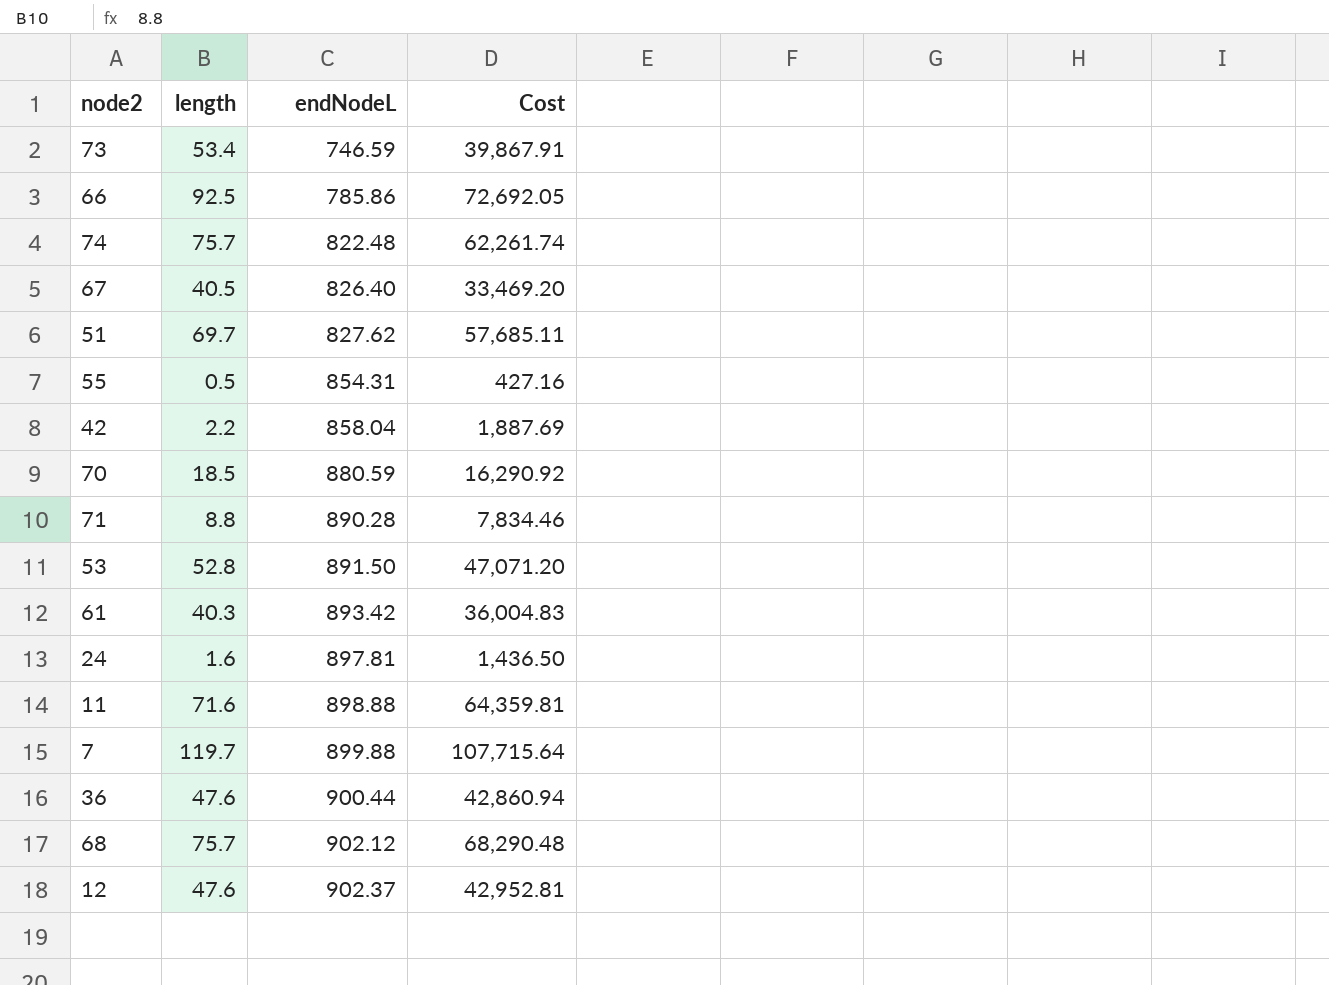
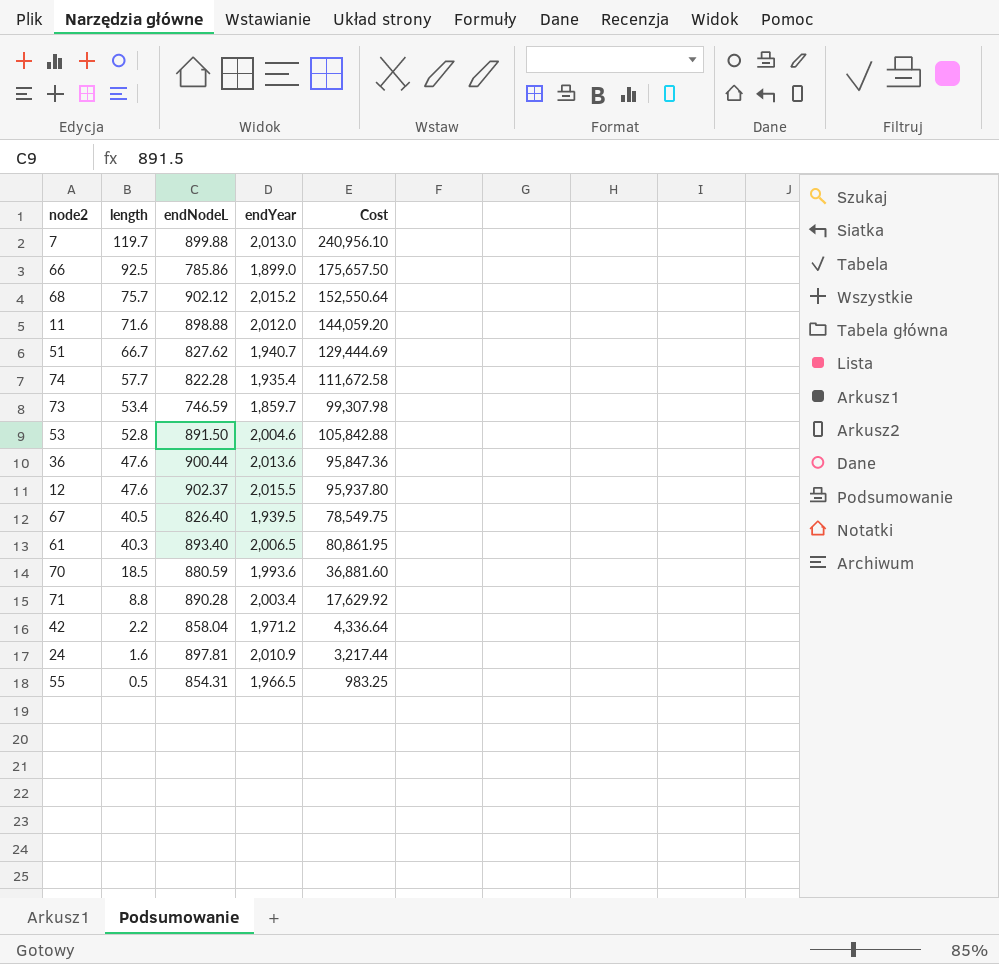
row order: endNodeL ascending -> length descending
column endYear | position: none -> 4
column Cost | formula: [length] * [endNodeL] -> [length] * [endYear]
51 | length: 69.7 -> 66.7
74 | length: 75.7 -> 57.7
74 | endNodeL: 822.48 -> 822.28
61 | endNodeL: 893.42 -> 893.40

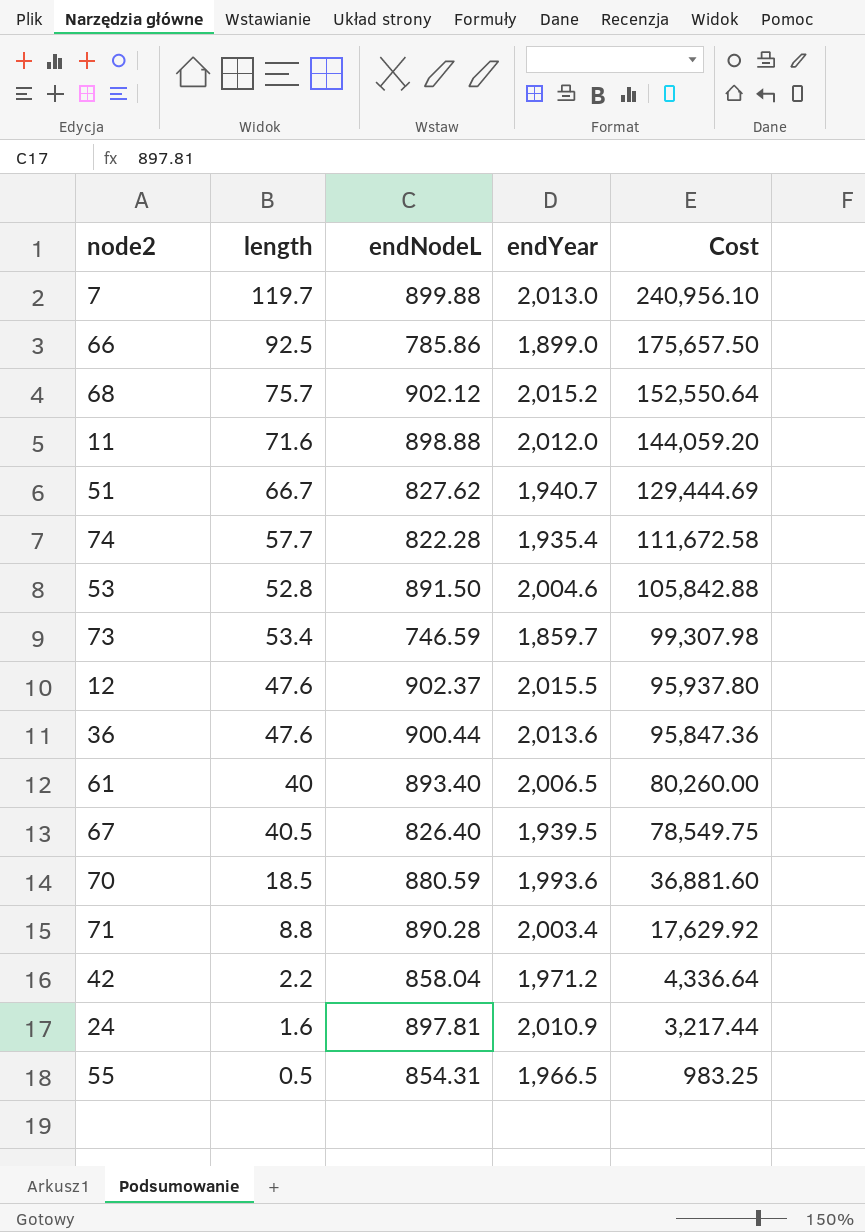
row order: length descending -> Cost descending
61 | length: 40.3 -> 40
61 | Cost: 80,861.95 -> 80,260.00

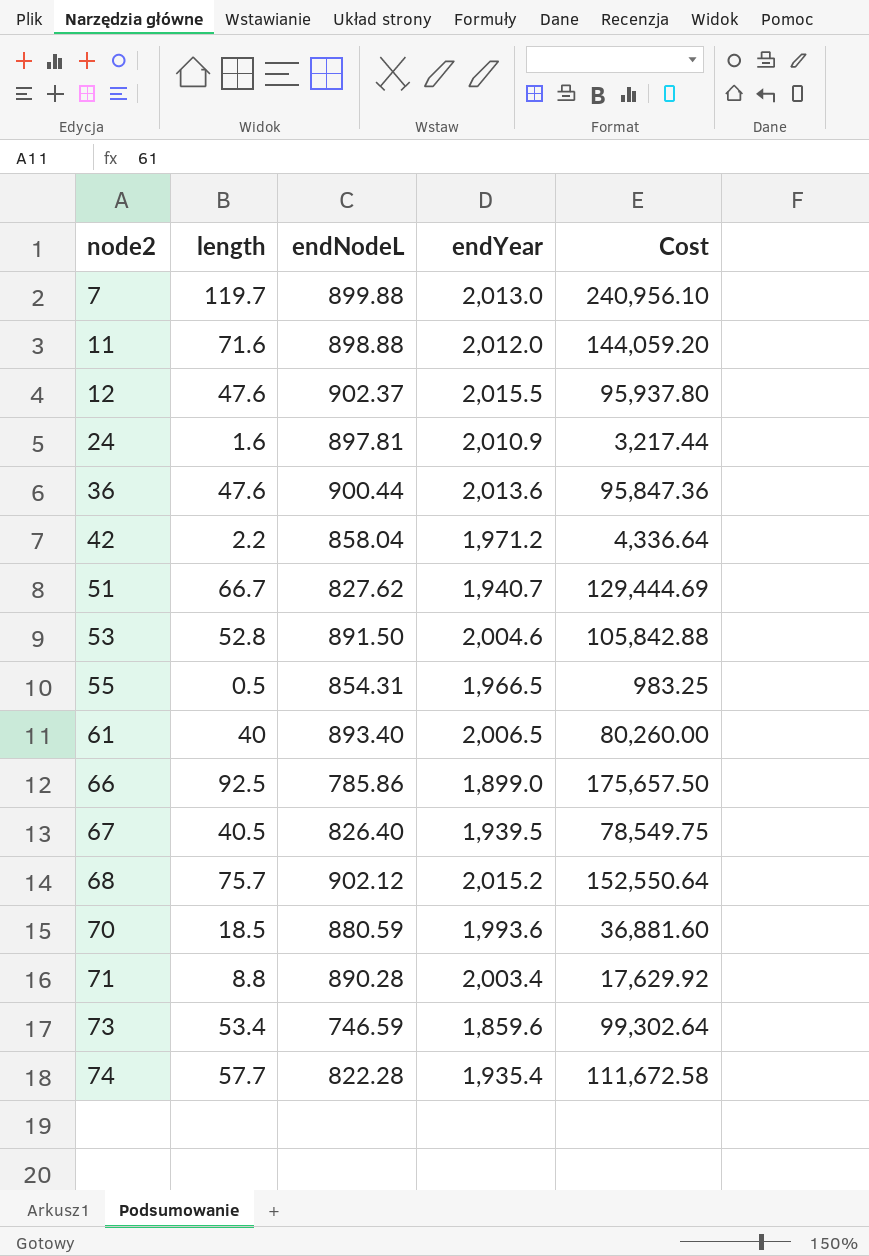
row order: Cost descending -> node2 ascending
73 | endYear: 1,859.7 -> 1,859.6
73 | Cost: 99,307.98 -> 99,302.64

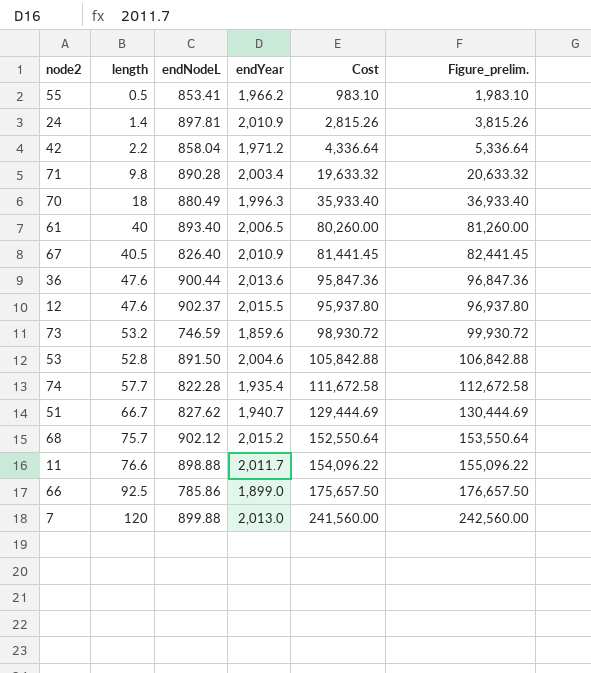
row order: node2 ascending -> Cost ascending
column Figure_prelim. | formula: none -> [Cost] + 1000
55 | endNodeL: 854.31 -> 853.41
55 | endYear: 1,966.5 -> 1,966.2
55 | Cost: 983.25 -> 983.10
24 | length: 1.6 -> 1.4
24 | Cost: 3,217.44 -> 2,815.26
71 | length: 8.8 -> 9.8
71 | Cost: 17,629.92 -> 19,633.32
70 | length: 18.5 -> 18
70 | endNodeL: 880.59 -> 880.49
70 | endYear: 1,993.6 -> 1,996.3
70 | Cost: 36,881.60 -> 35,933.40
67 | endYear: 1,939.5 -> 2,010.9
67 | Cost: 78,549.75 -> 81,441.45
73 | length: 53.4 -> 53.2
73 | Cost: 99,302.64 -> 98,930.72
11 | length: 71.6 -> 76.6
11 | endYear: 2,012.0 -> 2,011.7
11 | Cost: 144,059.20 -> 154,096.22
7 | length: 119.7 -> 120
7 | Cost: 240,956.10 -> 241,560.00

